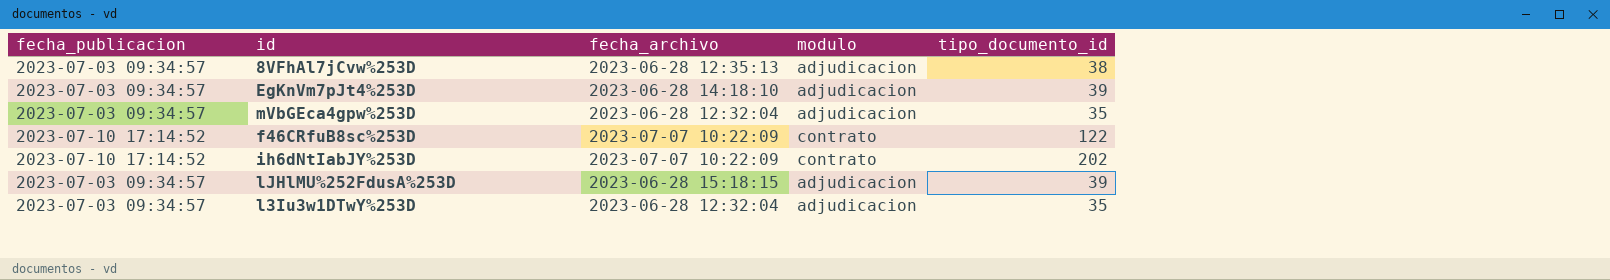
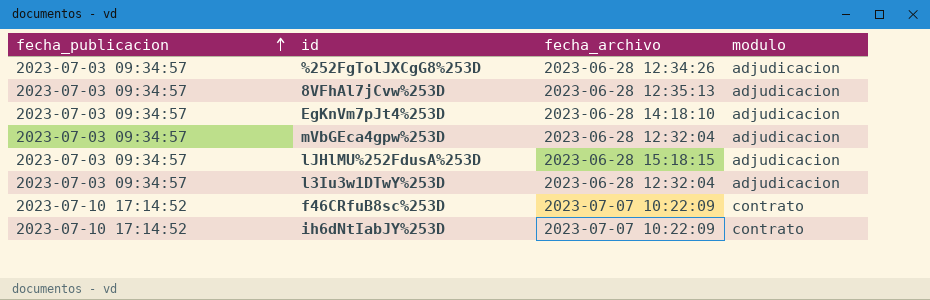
row order: none -> fecha_publicacion ascending
column tipo_documento_id | position: 5 -> none
row %252FgTolJXCgG8%253D: none -> 2023-07-03 09:34:57 | 2023-06-28 12:34:26 | adjudicacion

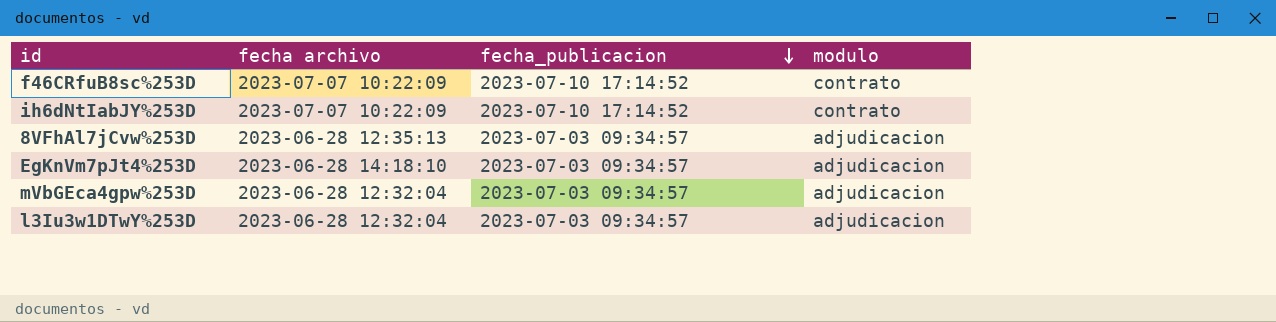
row order: fecha_publicacion ascending -> fecha_publicacion descending
column name: fecha_archivo -> fecha archivo
column fecha_publicacion | position: 1 -> 3
row %252FgTolJXCgG8%253D: 2023-07-03 09:34:57 | 2023-06-28 12:34:26 | adjudicacion -> none
row lJHlMU%252FdusA%253D: 2023-07-03 09:34:57 | 2023-06-28 15:18:15 | adjudicacion -> none

